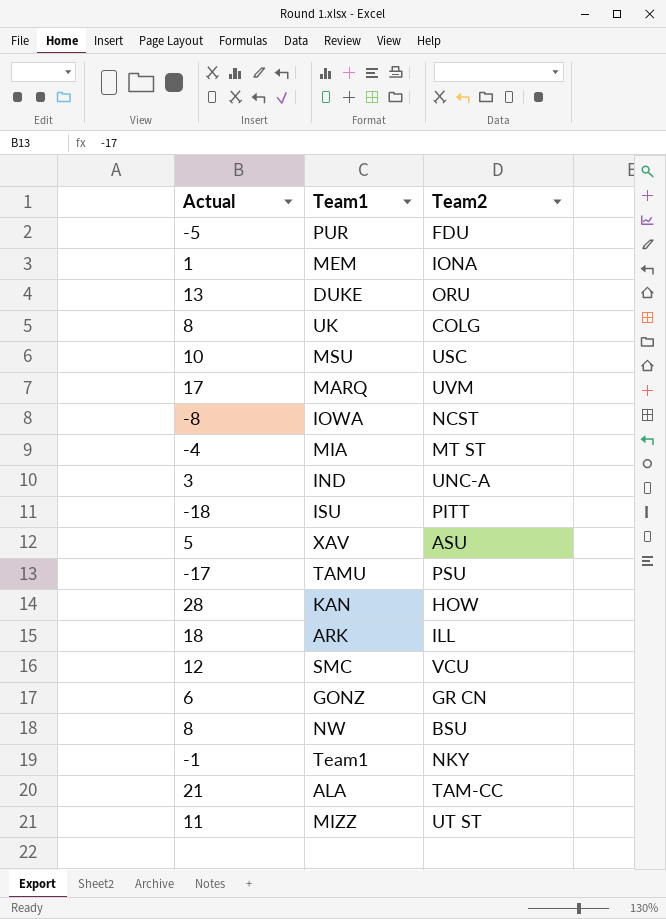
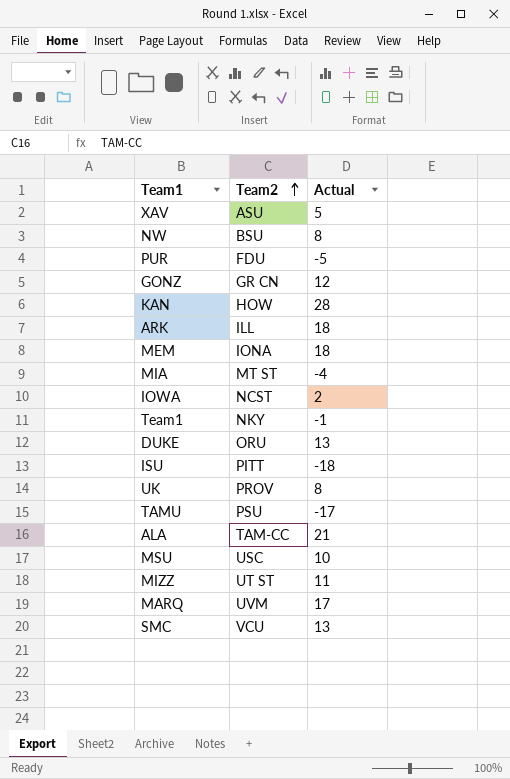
row order: none -> Team2 ascending
column Actual | position: 1 -> 3
row IND: 3 | UNC-A -> none
GONZ | Actual: 6 -> 12
MEM | Actual: 1 -> 18
IOWA | Actual: -8 -> 2
UK | Team2: COLG -> PROV
SMC | Actual: 12 -> 13

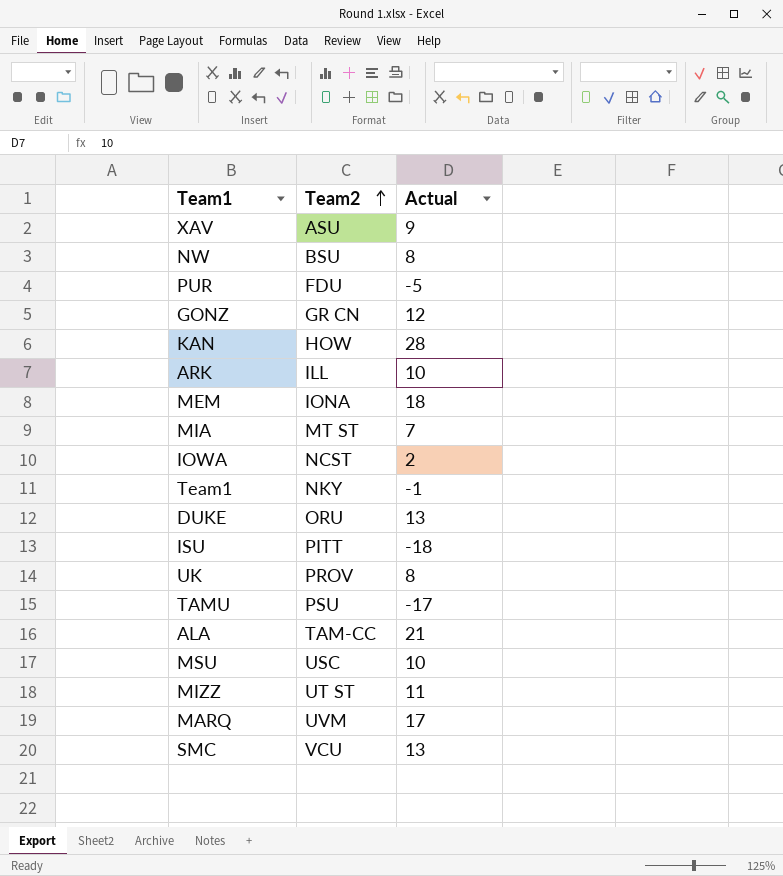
XAV | Actual: 5 -> 9
ARK | Actual: 18 -> 10
MIA | Actual: -4 -> 7

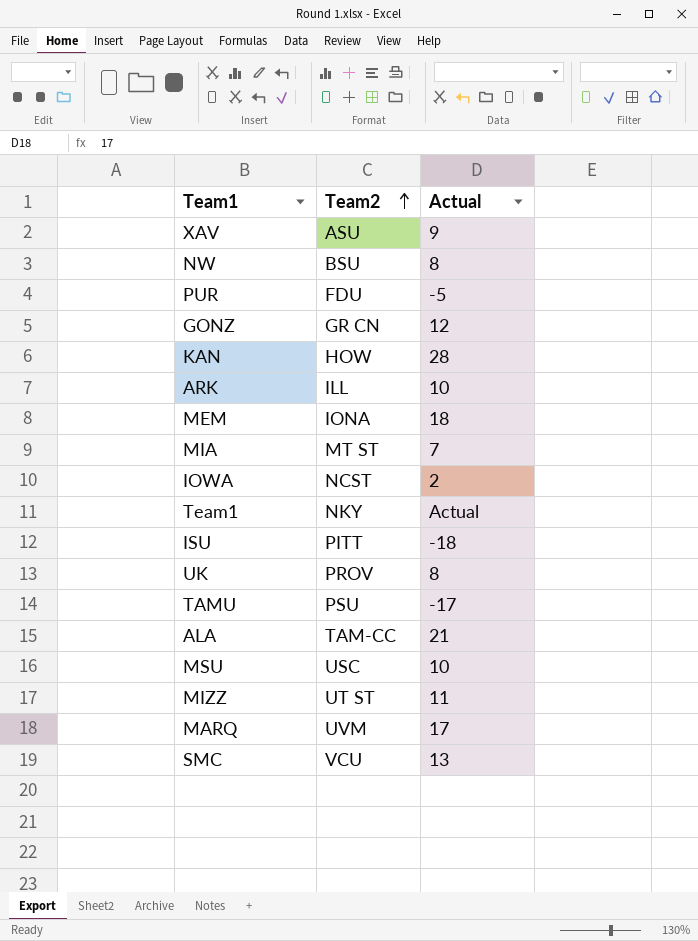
row DUKE: ORU | 13 -> none
Team1 | Actual: -1 -> Actual

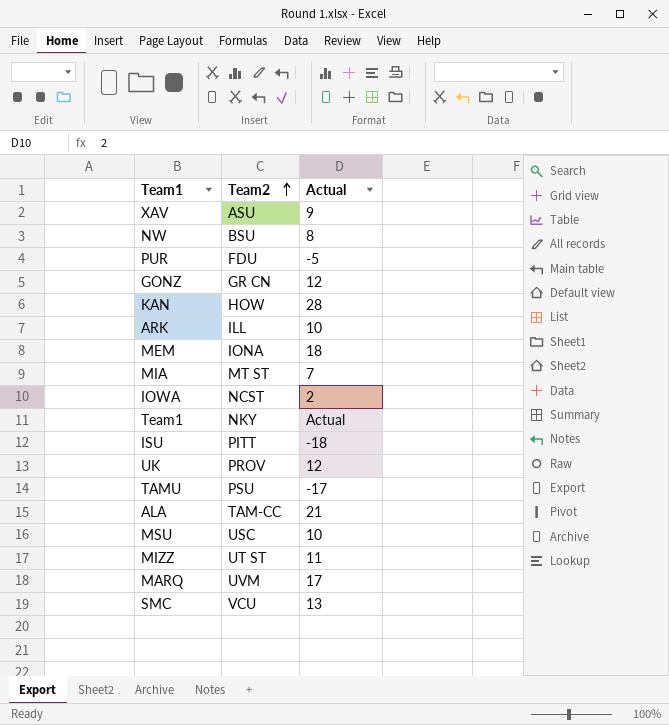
UK | Actual: 8 -> 12

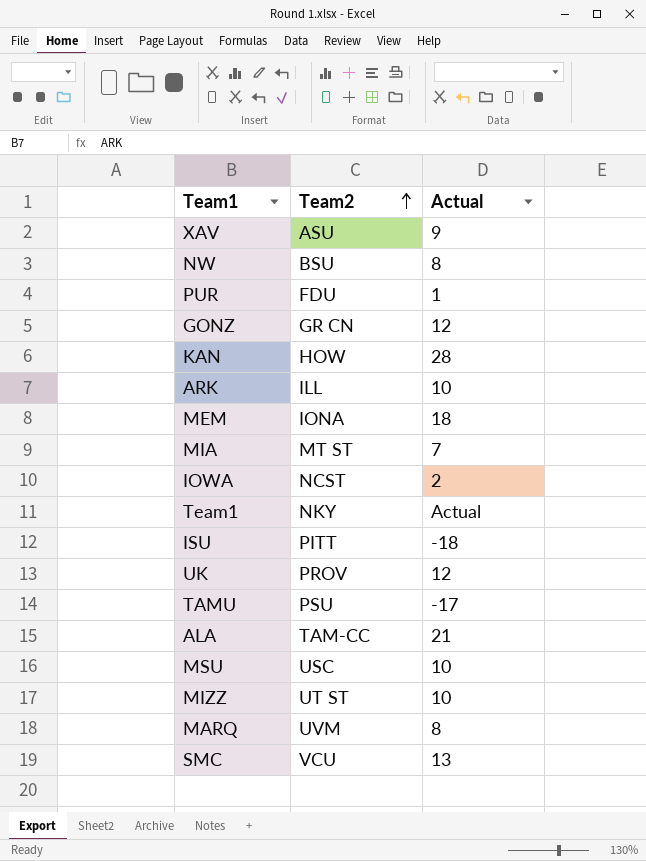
PUR | Actual: -5 -> 1
MIZZ | Actual: 11 -> 10
MARQ | Actual: 17 -> 8

